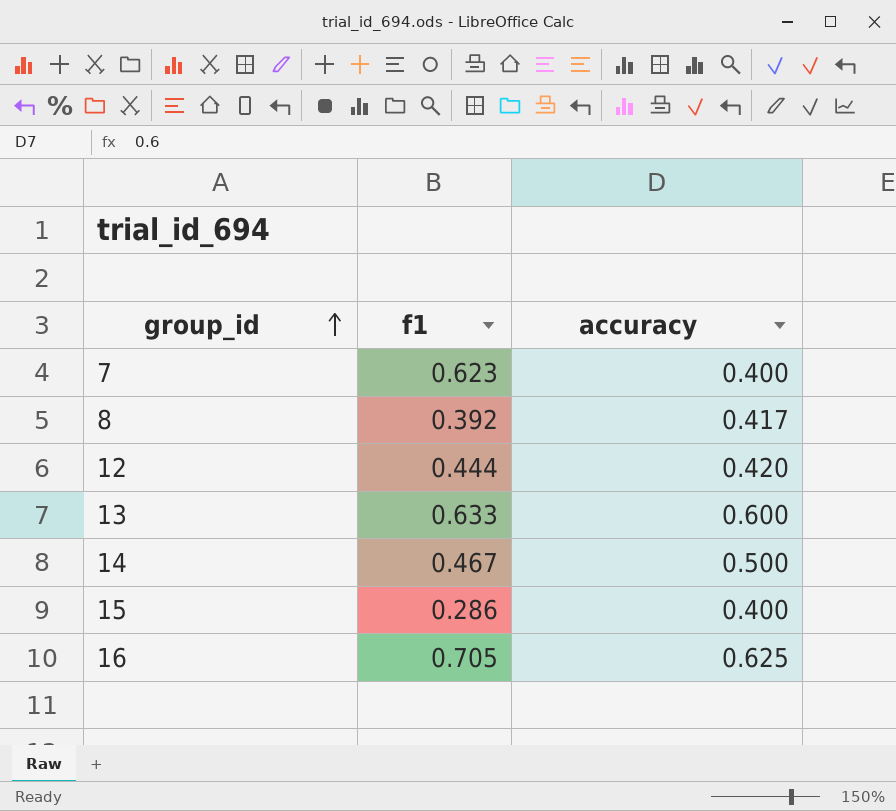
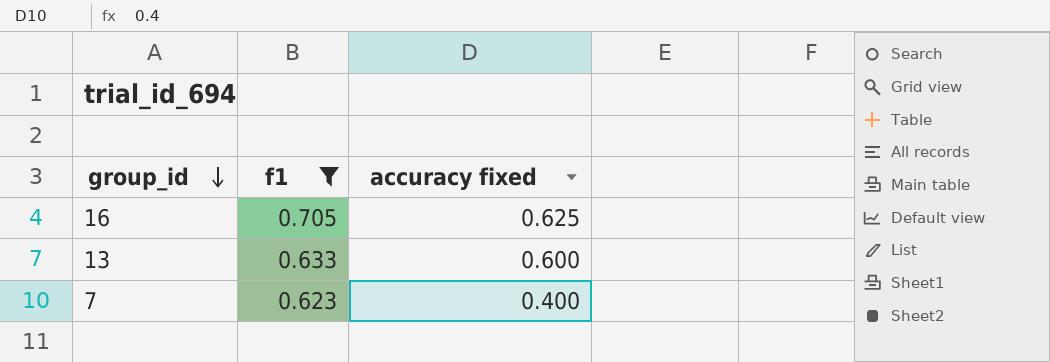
filter: none -> f1 >= 0.623
row order: group_id ascending -> group_id descending
column name: accuracy -> accuracy fixed

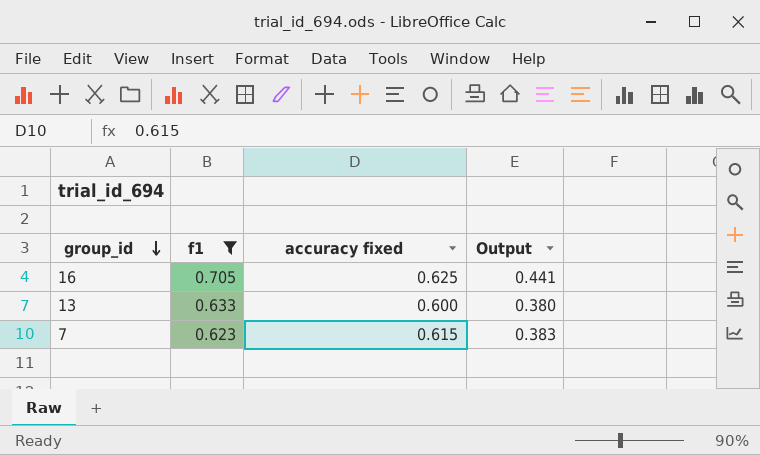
column Output | formula: none -> [f1] * [accuracy fixed]
7 | accuracy fixed: 0.400 -> 0.615

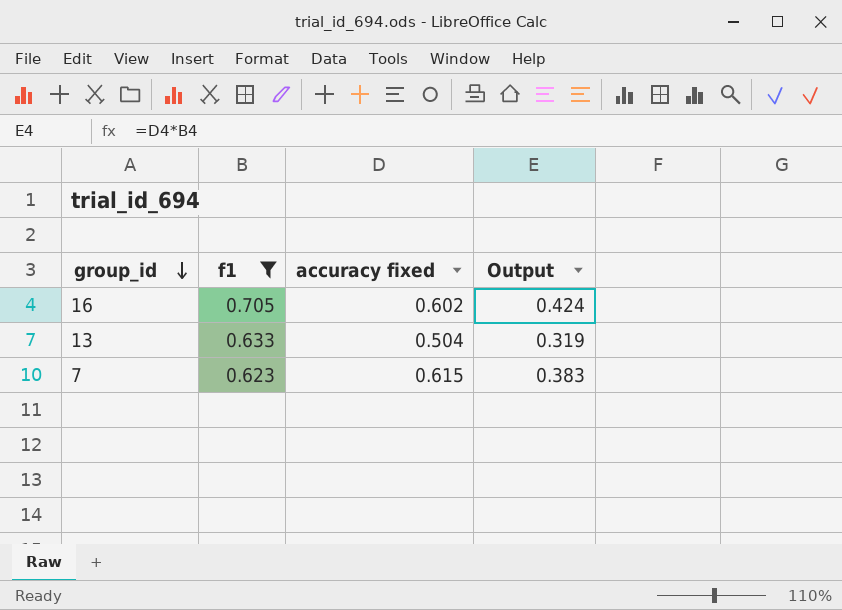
16 | accuracy fixed: 0.625 -> 0.602
16 | Output: 0.441 -> 0.424
13 | accuracy fixed: 0.600 -> 0.504
13 | Output: 0.380 -> 0.319

